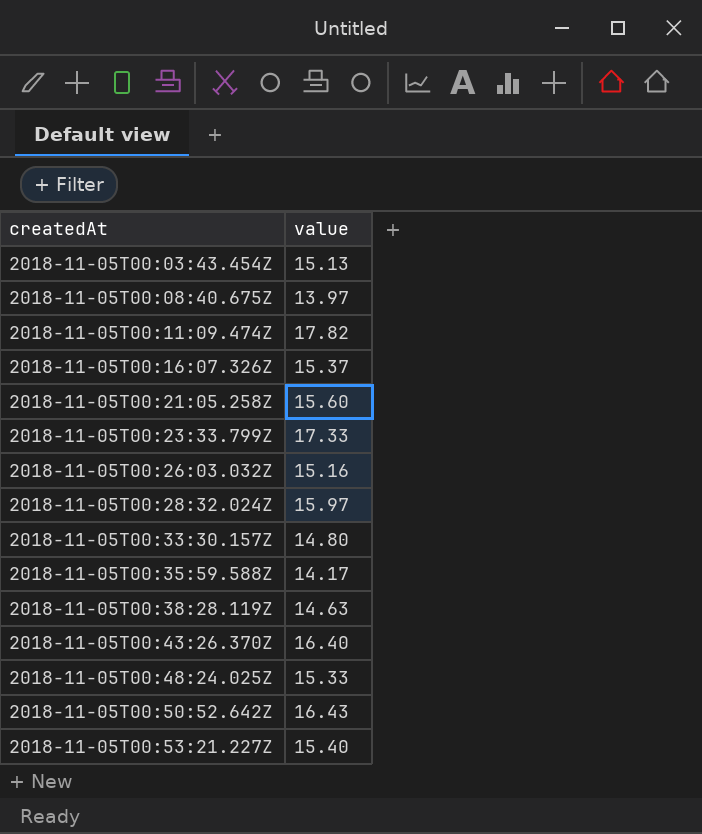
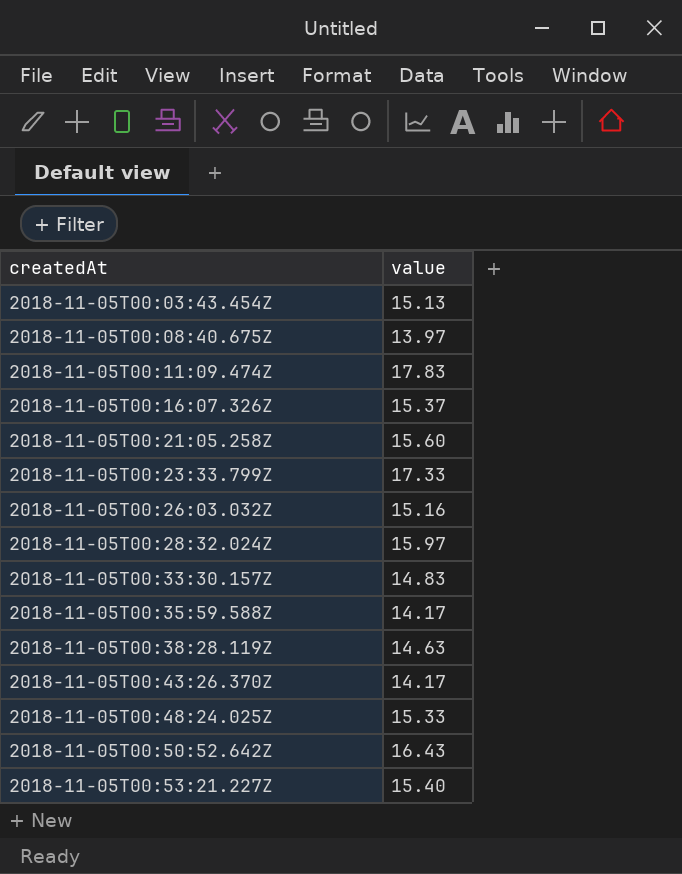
2018-11-05T00:11:09.474Z | value: 17.82 -> 17.83
2018-11-05T00:33:30.157Z | value: 14.80 -> 14.83
2018-11-05T00:43:26.370Z | value: 16.40 -> 14.17

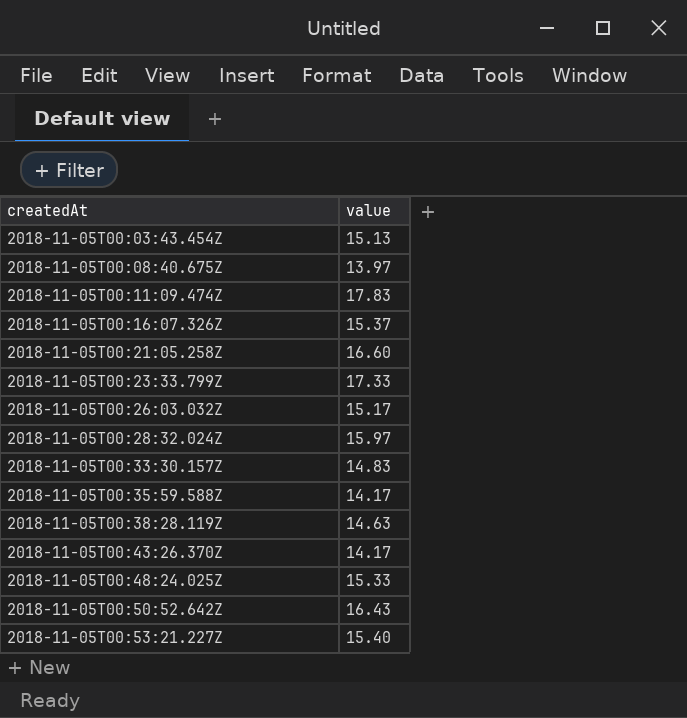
2018-11-05T00:21:05.258Z | value: 15.60 -> 16.60
2018-11-05T00:26:03.032Z | value: 15.16 -> 15.17

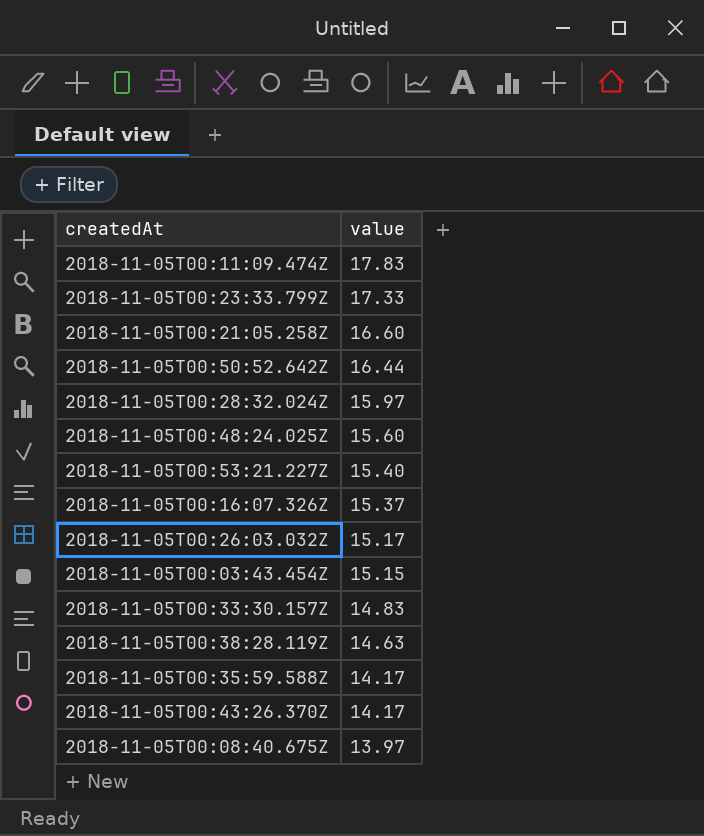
row order: createdAt ascending -> value descending
2018-11-05T00:50:52.642Z | value: 16.43 -> 16.44
2018-11-05T00:48:24.025Z | value: 15.33 -> 15.60
2018-11-05T00:03:43.454Z | value: 15.13 -> 15.15

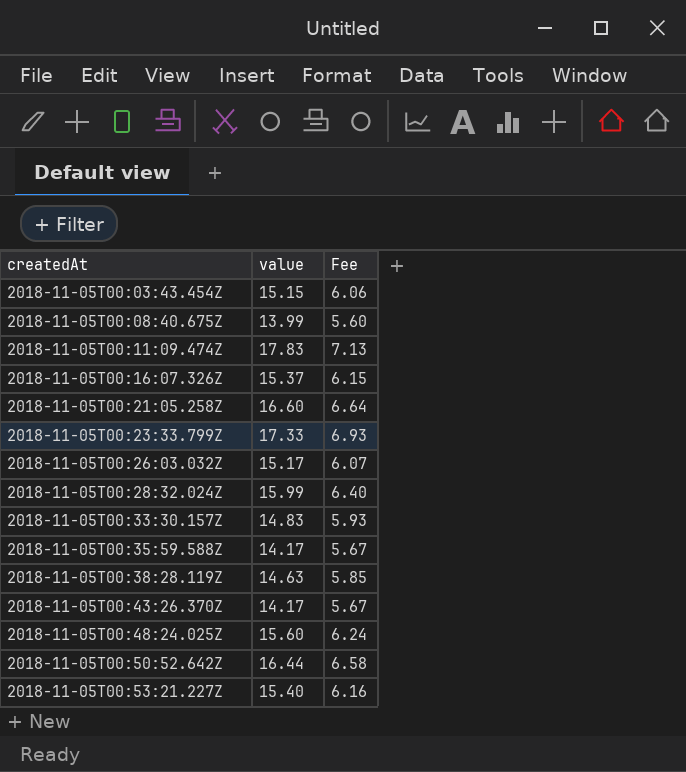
row order: value descending -> createdAt ascending
column Fee | formula: none -> [value] * 0.4
2018-11-05T00:08:40.675Z | value: 13.97 -> 13.99
2018-11-05T00:28:32.024Z | value: 15.97 -> 15.99

